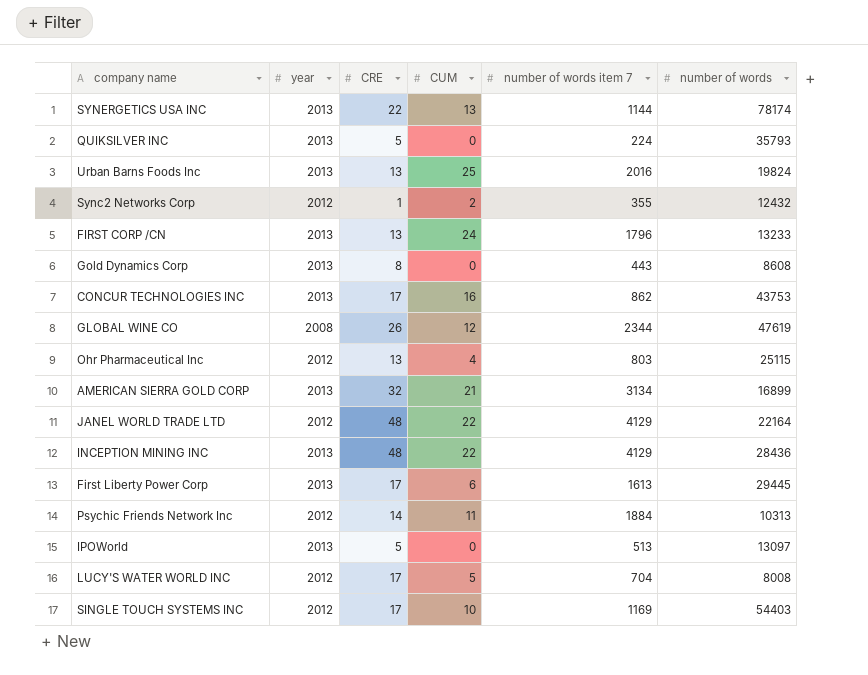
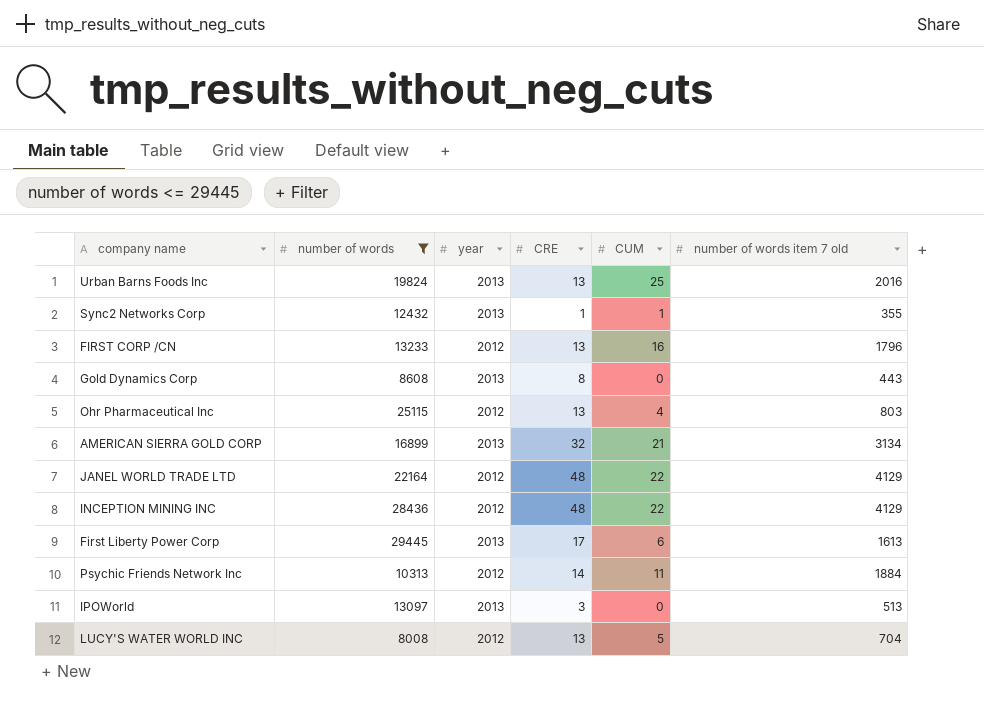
filter: none -> number of words <= 29445
column number of words | position: 6 -> 2
column name: number of words item 7 -> number of words item 7 old
Sync2 Networks Corp | year: 2012 -> 2013
Sync2 Networks Corp | CUM: 2 -> 1
FIRST CORP /CN | year: 2013 -> 2012
FIRST CORP /CN | CUM: 24 -> 16
INCEPTION MINING INC | year: 2013 -> 2012
IPOWorld | CRE: 5 -> 3
LUCY'S WATER WORLD INC | CRE: 17 -> 13

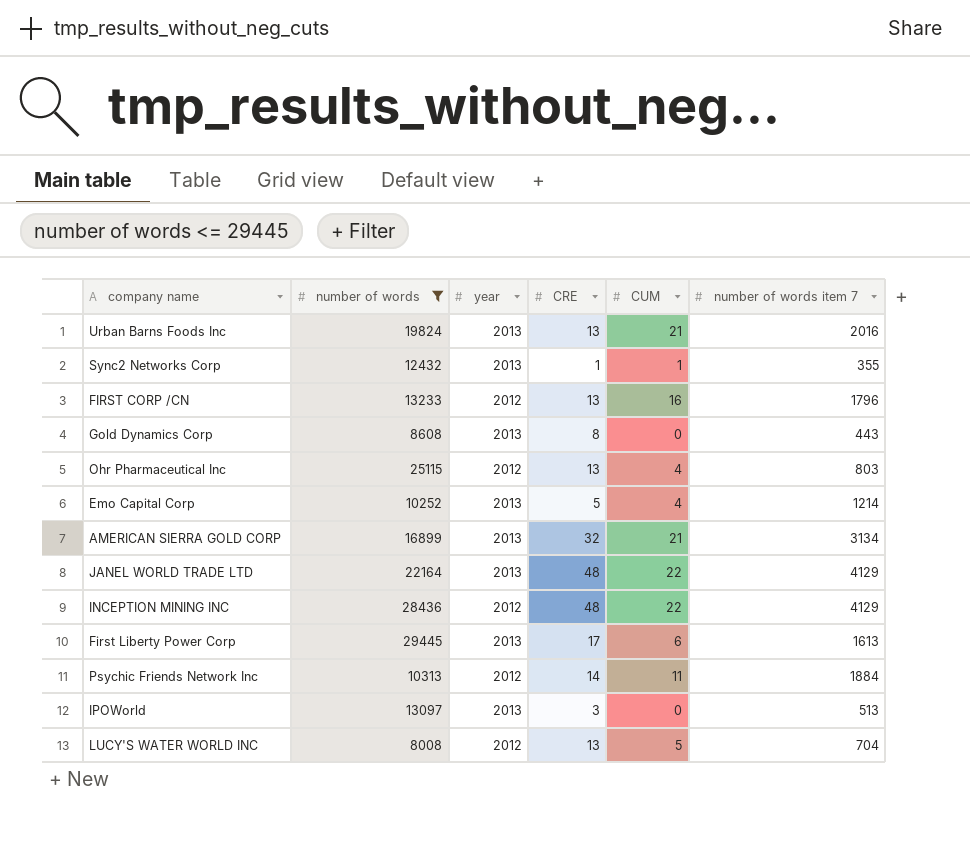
column name: number of words item 7 old -> number of words item 7
Urban Barns Foods Inc | CUM: 25 -> 21
row Emo Capital Corp: none -> 10252 | 2013 | 5 | 4 | 1214
JANEL WORLD TRADE LTD | year: 2012 -> 2013

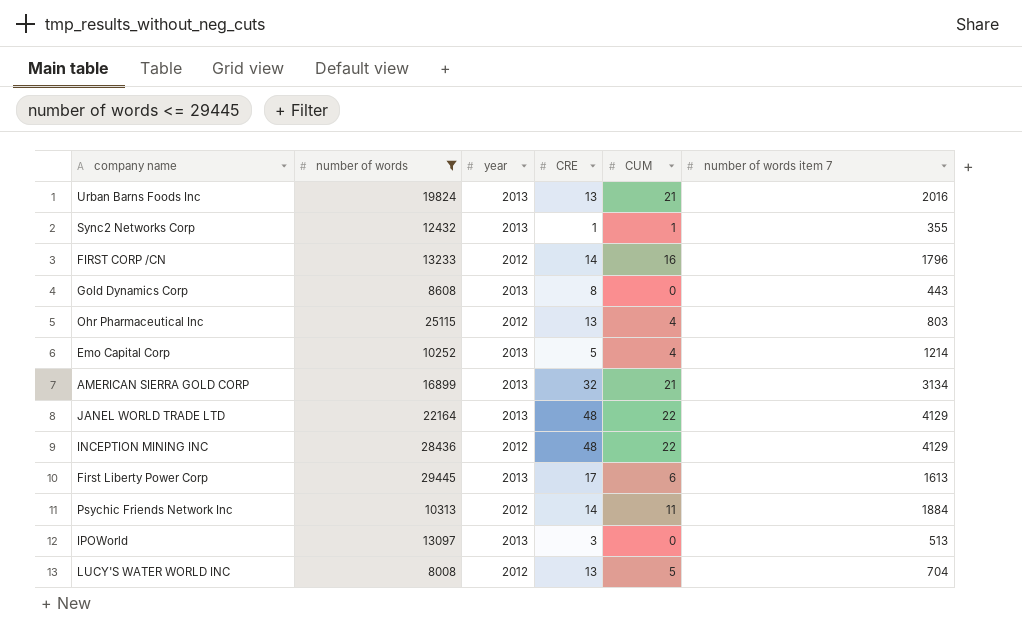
FIRST CORP /CN | CRE: 13 -> 14

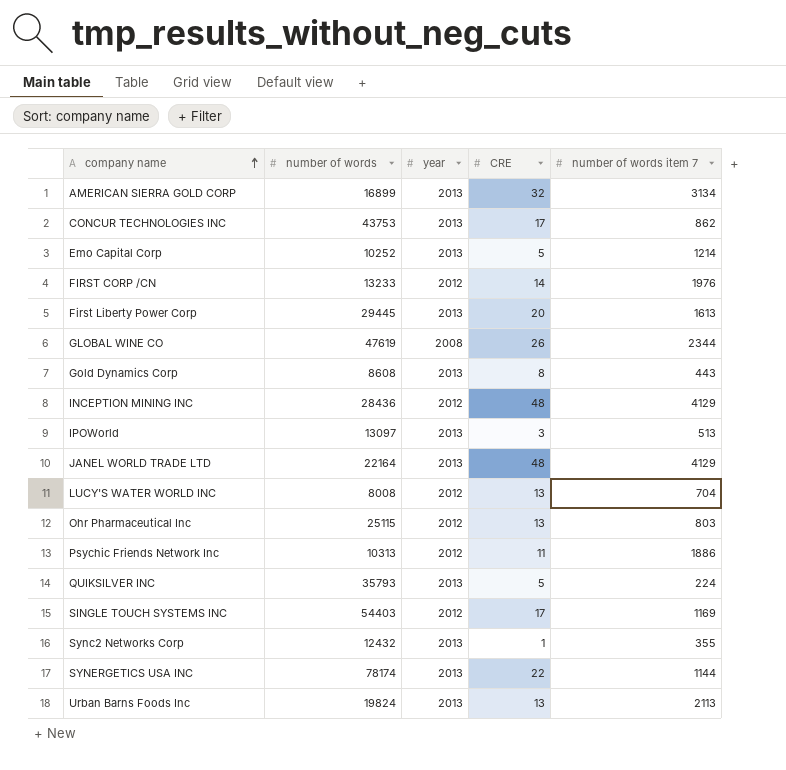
filter: number of words <= 29445 -> none
row order: none -> company name ascending
column CUM | position: 5 -> none
FIRST CORP /CN | number of words item 7: 1796 -> 1976
First Liberty Power Corp | CRE: 17 -> 20
Psychic Friends Network Inc | CRE: 14 -> 11
Psychic Friends Network Inc | number of words item 7: 1884 -> 1886
Urban Barns Foods Inc | number of words item 7: 2016 -> 2113

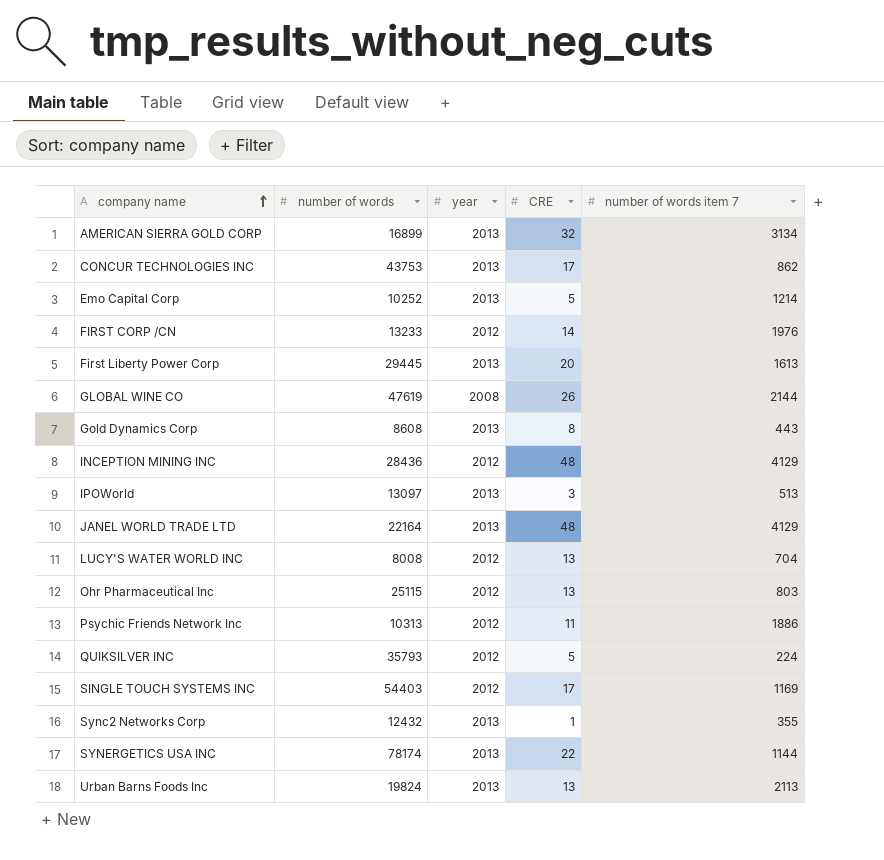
GLOBAL WINE CO | number of words item 7: 2344 -> 2144
QUIKSILVER INC | year: 2013 -> 2012

